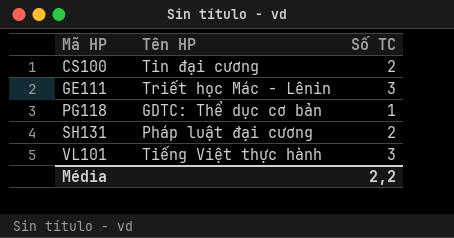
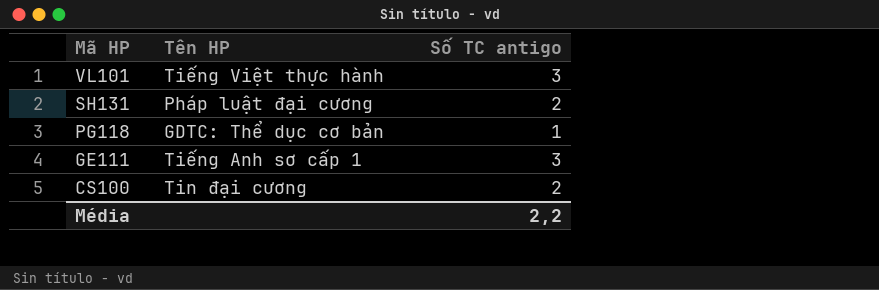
row order: Mã HP ascending -> Mã HP descending
column name: Số TC -> Số TC antigo
GE111 | Tên HP: Triết học Mác - Lênin -> Tiếng Anh sơ cấp 1

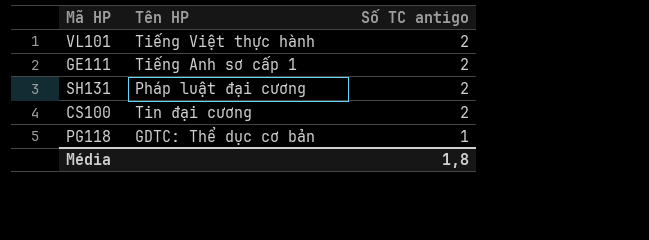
row order: Mã HP descending -> Số TC antigo descending
VL101 | Số TC antigo: 3 -> 2
GE111 | Số TC antigo: 3 -> 2
Média | Số TC antigo: 2,2 -> 1,8

